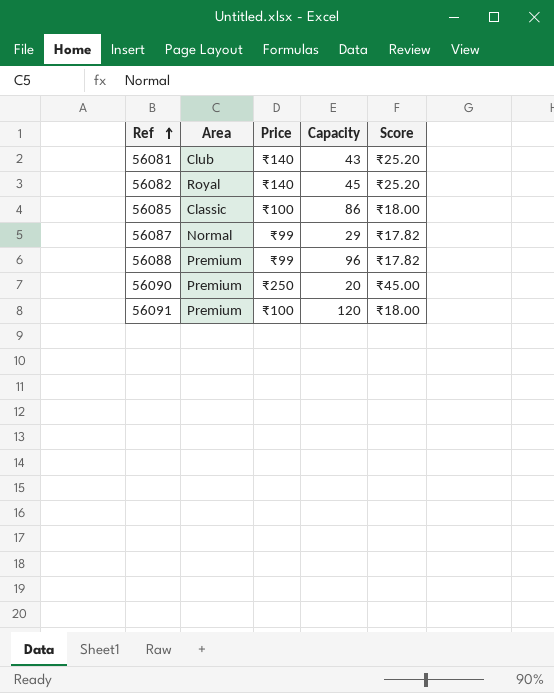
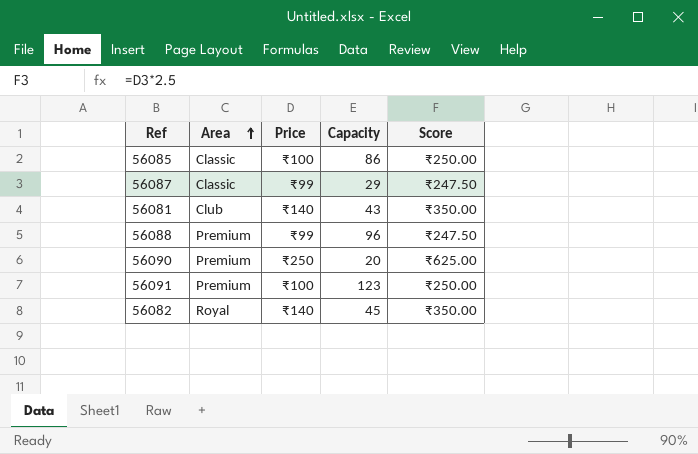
row order: Ref ascending -> Area ascending
column Score | formula: [Price] * 0.18 -> [Price] * 2.5
56087 | Area: Normal -> Classic
56091 | Capacity: 120 -> 123

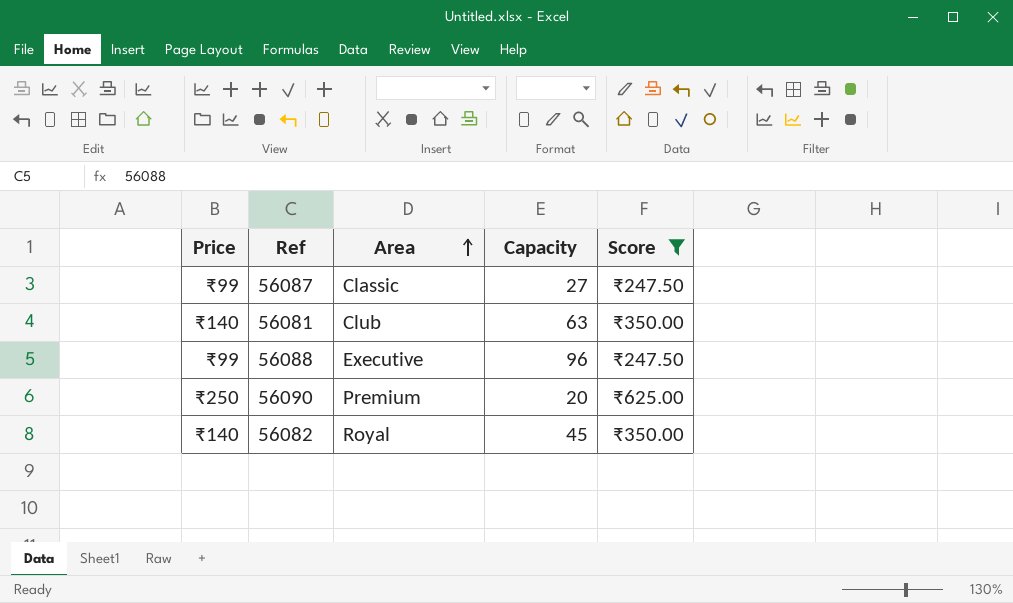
filter: none -> Score != ₹250.00
column Price | position: 3 -> 1
56087 | Capacity: 29 -> 27
56081 | Capacity: 43 -> 63
56088 | Area: Premium -> Executive

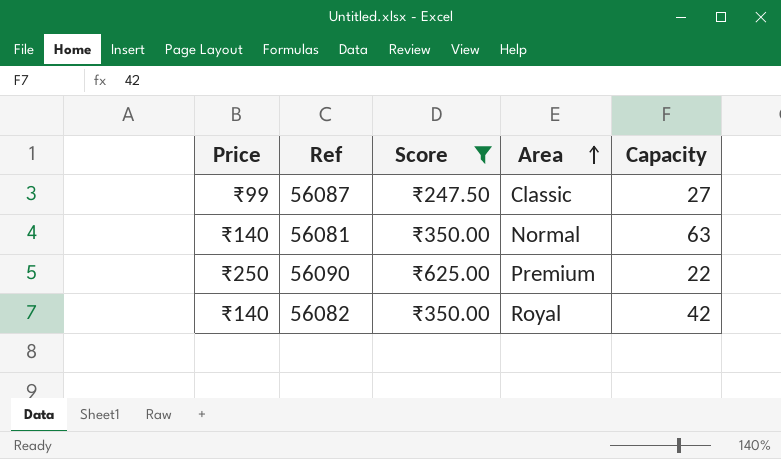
column Score | position: 5 -> 3
row 56088: ₹99 | Executive | 96 | ₹247.50 -> none
56081 | Area: Club -> Normal
56090 | Capacity: 20 -> 22
56082 | Capacity: 45 -> 42

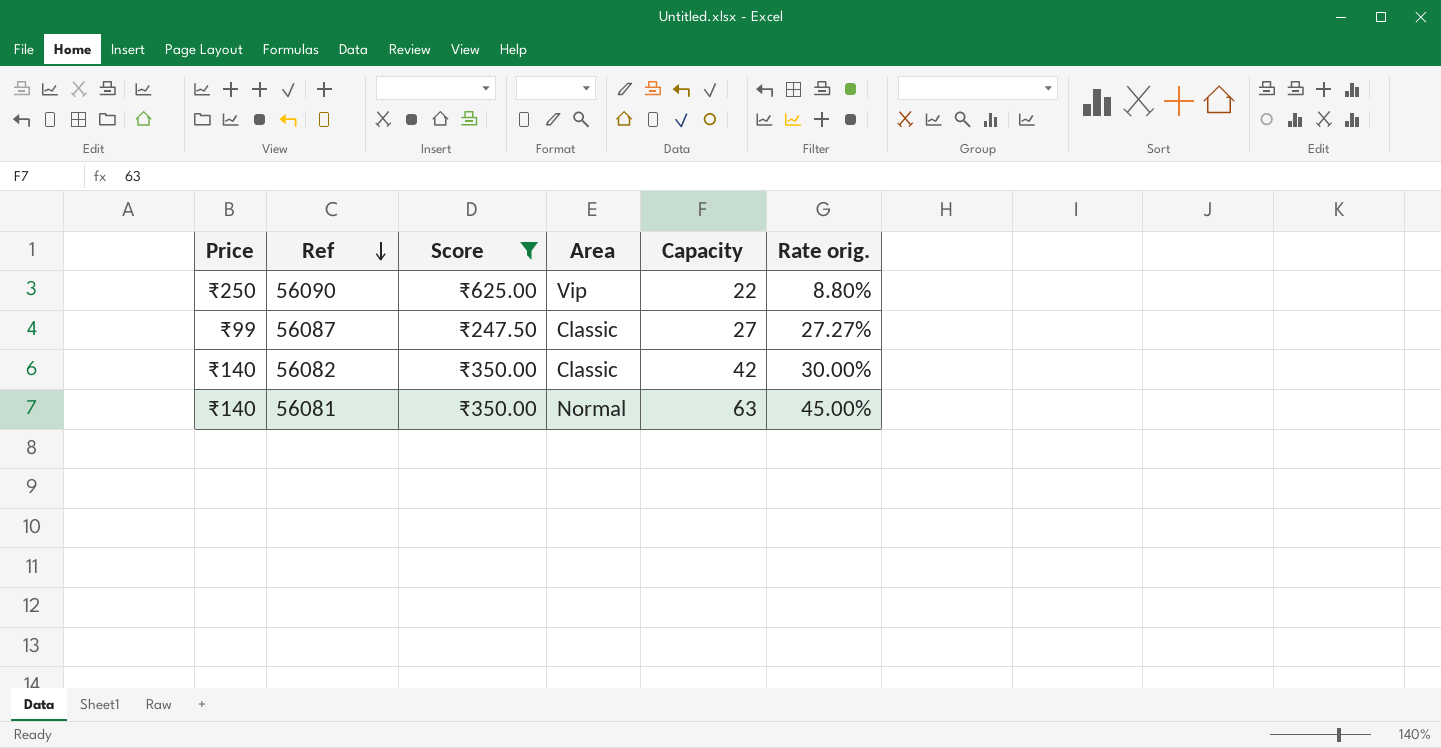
row order: Area ascending -> Ref descending
column Rate orig. | formula: none -> [Capacity] / [Price]
56090 | Area: Premium -> Vip
56082 | Area: Royal -> Classic

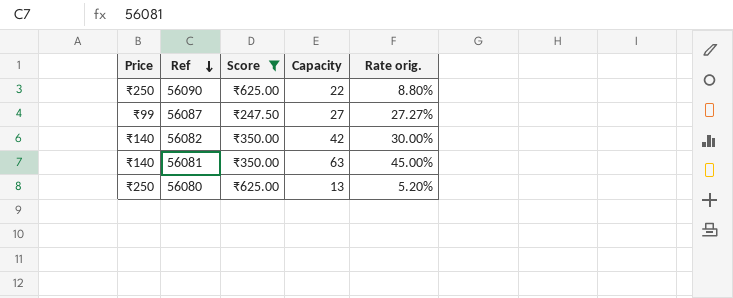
column Area | position: 4 -> none
row 56080: none -> ₹250 | ₹625.00 | 13 | 5.20%

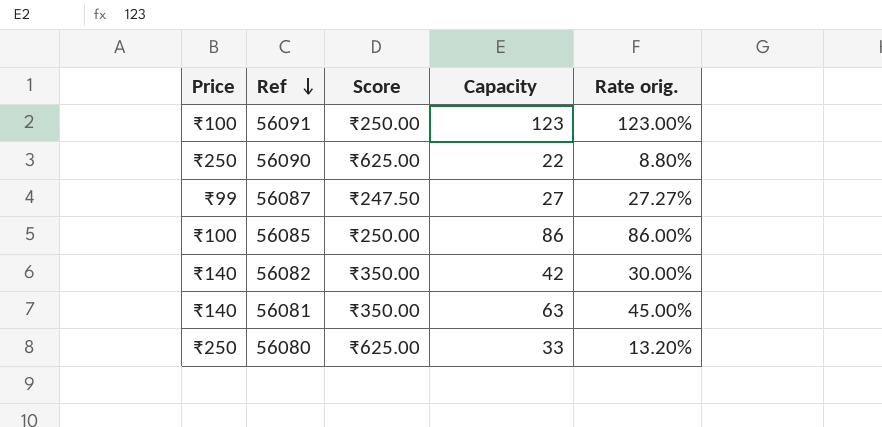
filter: Score != ₹250.00 -> none
56080 | Capacity: 13 -> 33
56080 | Rate orig.: 5.20% -> 13.20%

